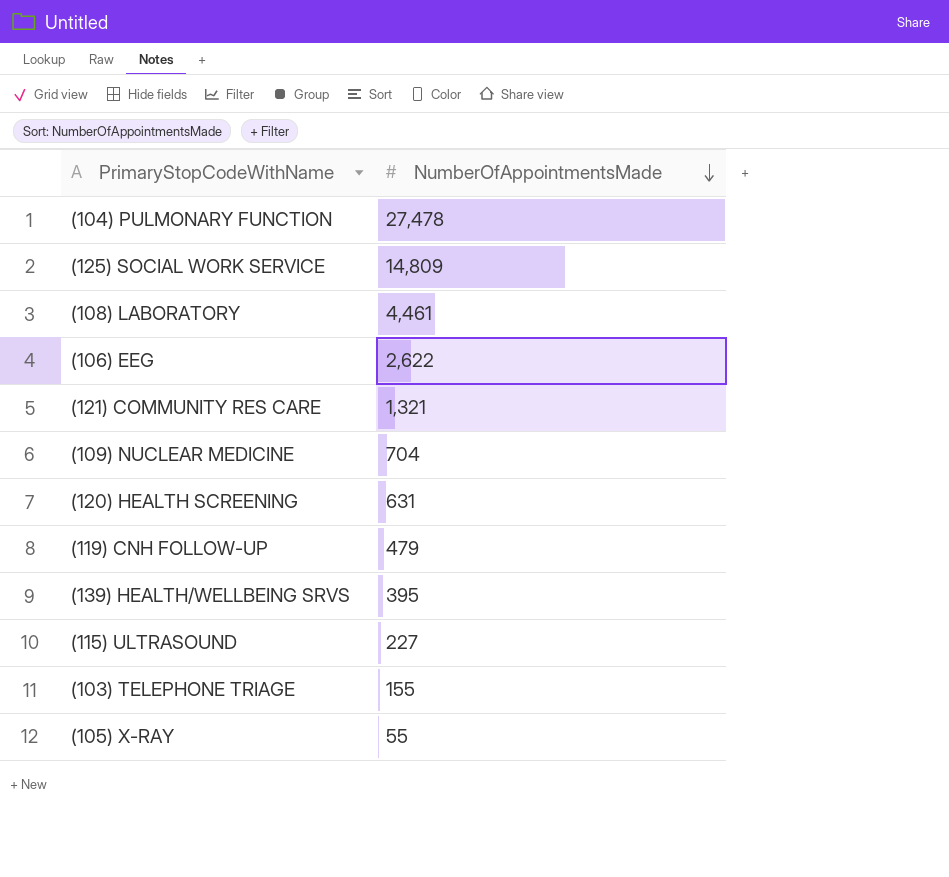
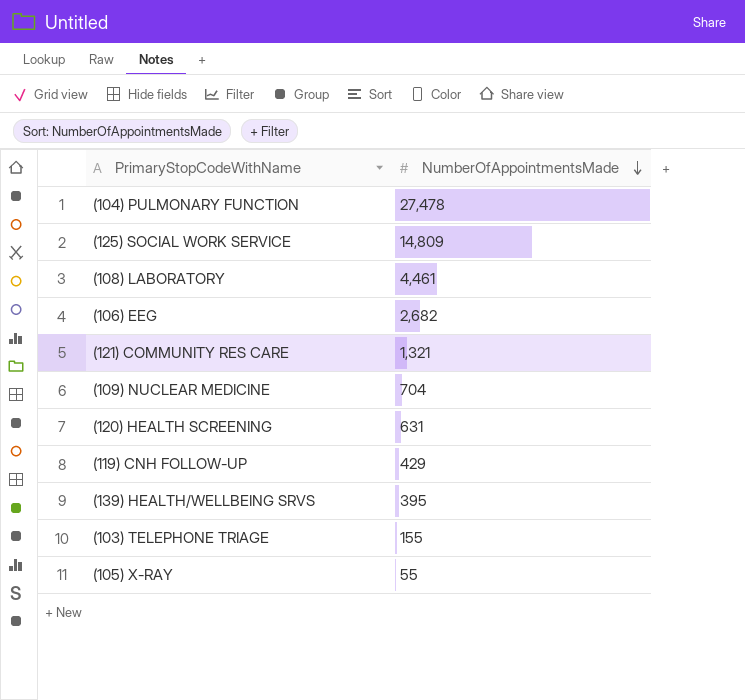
row (115) ULTRASOUND: 227 -> none
(106) EEG | NumberOfAppointmentsMade: 2,622 -> 2,682
(119) CNH FOLLOW-UP | NumberOfAppointmentsMade: 479 -> 429

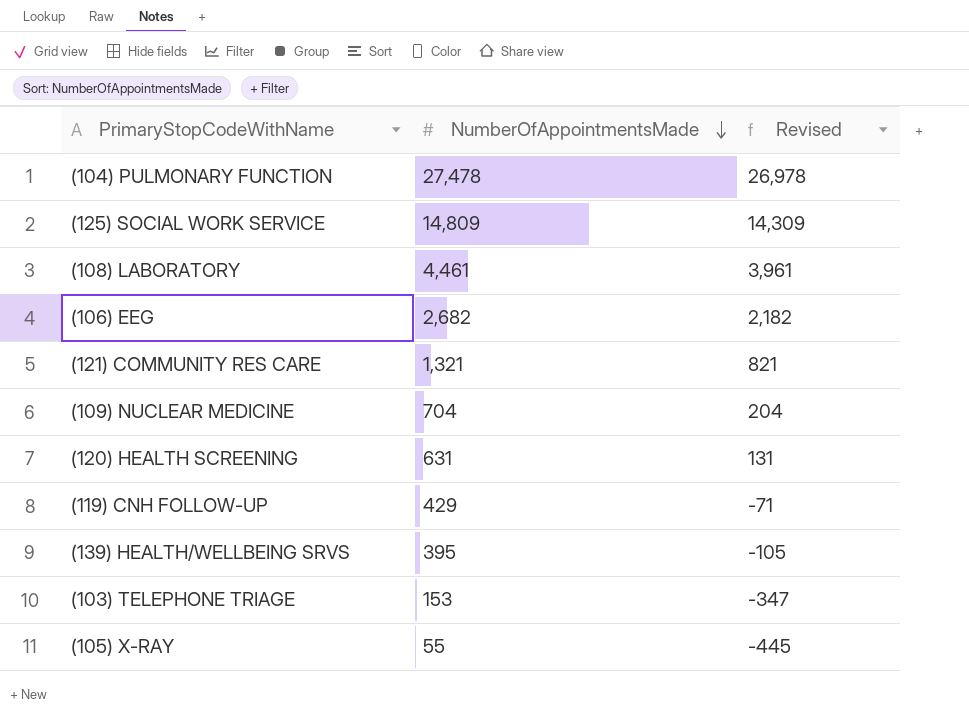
column Revised | formula: none -> [NumberOfAppointmentsMade] - 500
(103) TELEPHONE TRIAGE | NumberOfAppointmentsMade: 155 -> 153

